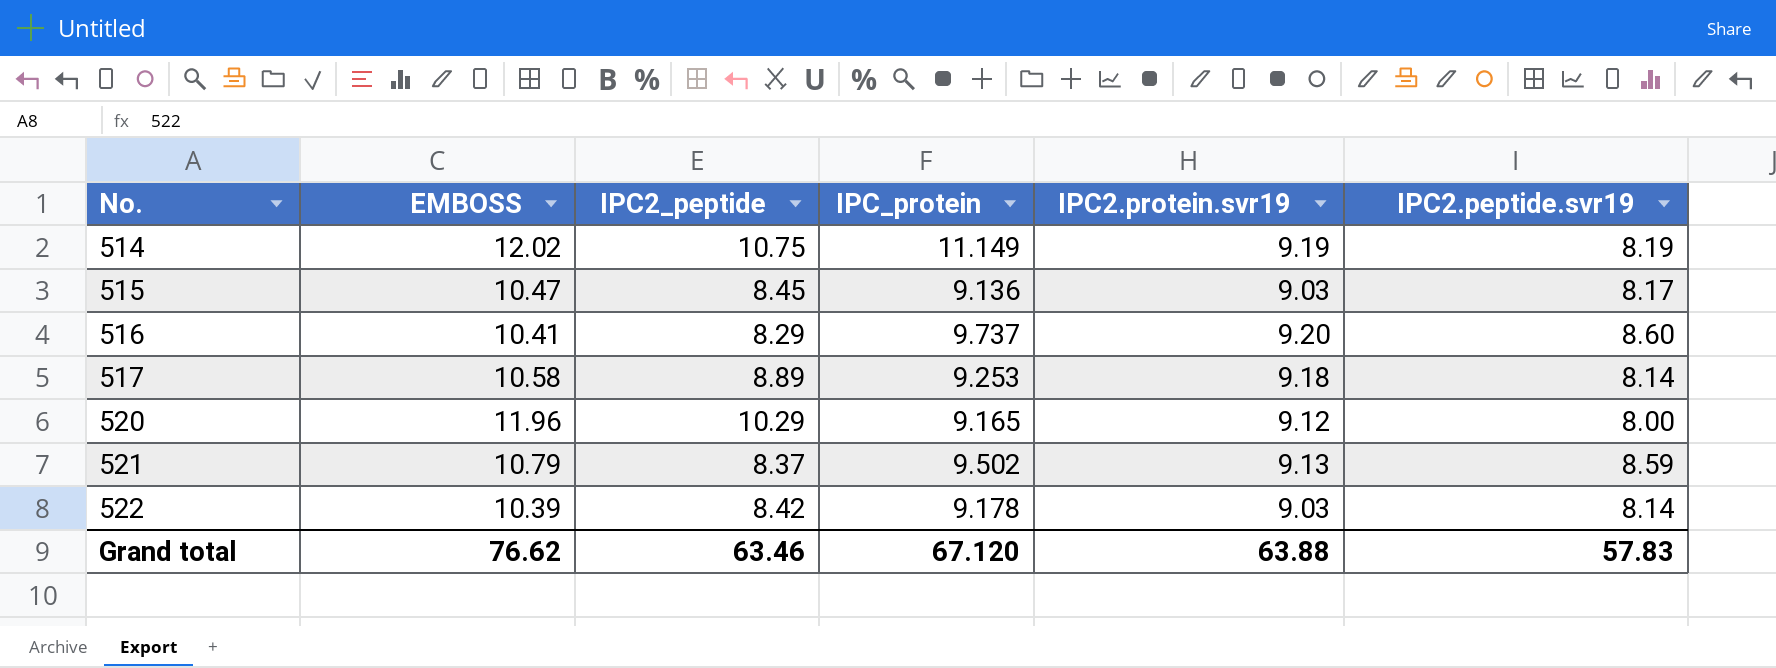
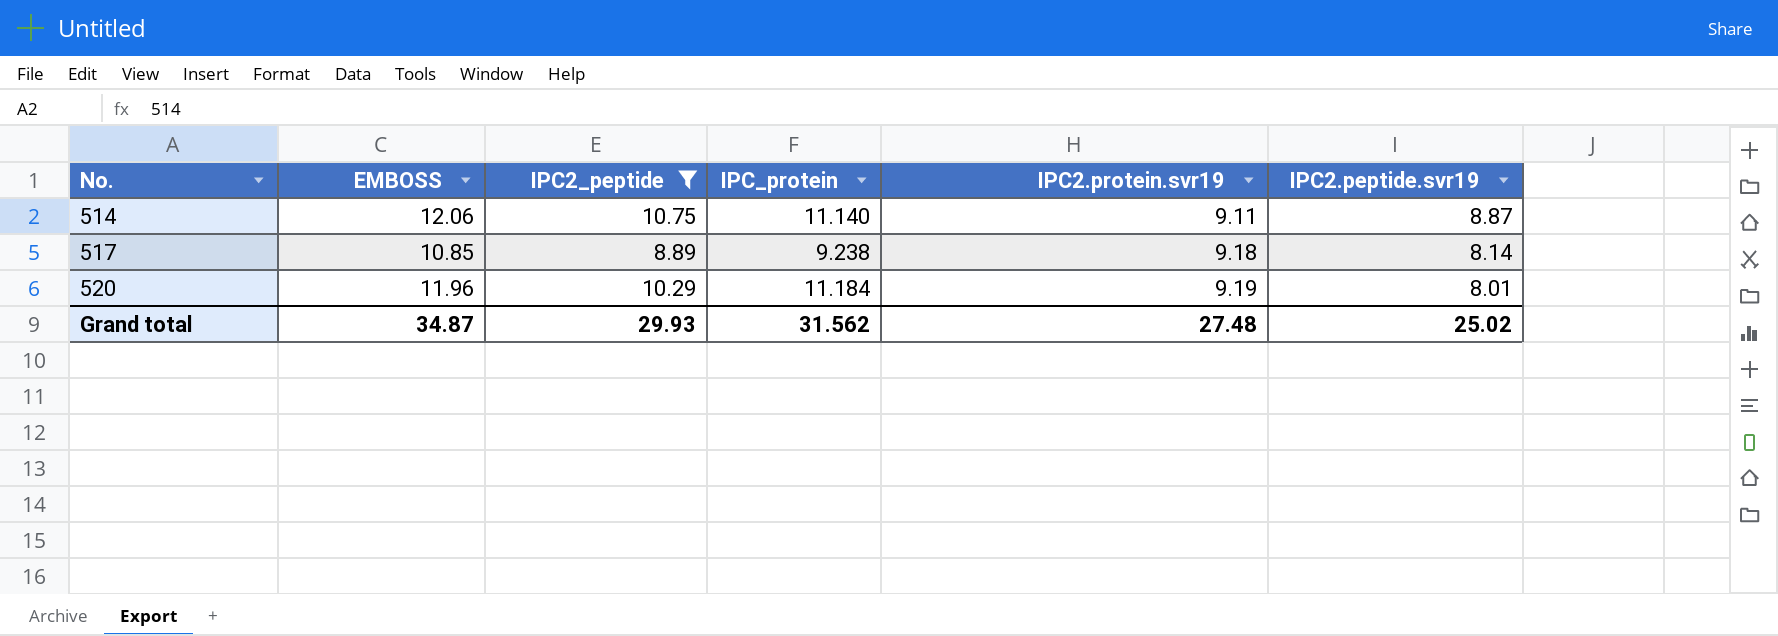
filter: none -> IPC2_peptide >= 8.89
514 | EMBOSS: 12.02 -> 12.06
514 | IPC_protein: 11.149 -> 11.140
514 | IPC2.protein.svr19: 9.19 -> 9.11
514 | IPC2.peptide.svr19: 8.19 -> 8.87
517 | EMBOSS: 10.58 -> 10.85
517 | IPC_protein: 9.253 -> 9.238
520 | IPC_protein: 9.165 -> 11.184
520 | IPC2.protein.svr19: 9.12 -> 9.19
520 | IPC2.peptide.svr19: 8.00 -> 8.01
Grand total | EMBOSS: 76.62 -> 34.87
Grand total | IPC2_peptide: 63.46 -> 29.93
Grand total | IPC_protein: 67.120 -> 31.562
Grand total | IPC2.protein.svr19: 63.88 -> 27.48
Grand total | IPC2.peptide.svr19: 57.83 -> 25.02

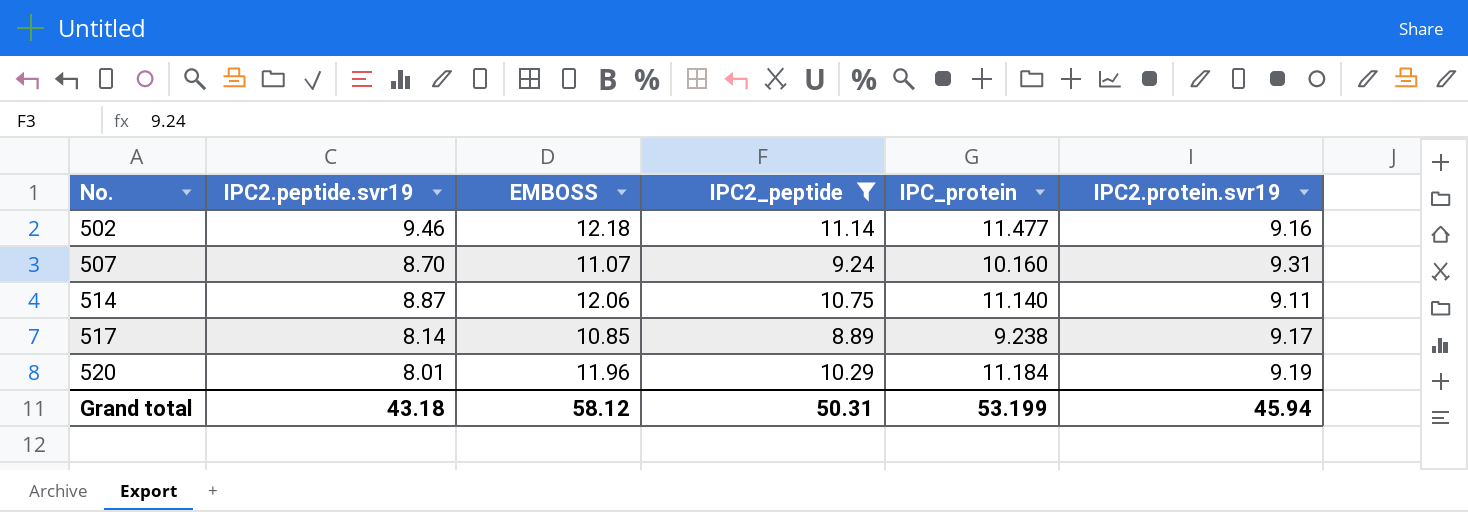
column IPC2.peptide.svr19 | position: 6 -> 2
row 502: none -> 9.46 | 12.18 | 11.14 | 11.477 | 9.16
row 507: none -> 8.70 | 11.07 | 9.24 | 10.160 | 9.31
517 | IPC2.protein.svr19: 9.18 -> 9.17
Grand total | IPC2.peptide.svr19: 25.02 -> 43.18
Grand total | EMBOSS: 34.87 -> 58.12
Grand total | IPC2_peptide: 29.93 -> 50.31
Grand total | IPC_protein: 31.562 -> 53.199
Grand total | IPC2.protein.svr19: 27.48 -> 45.94

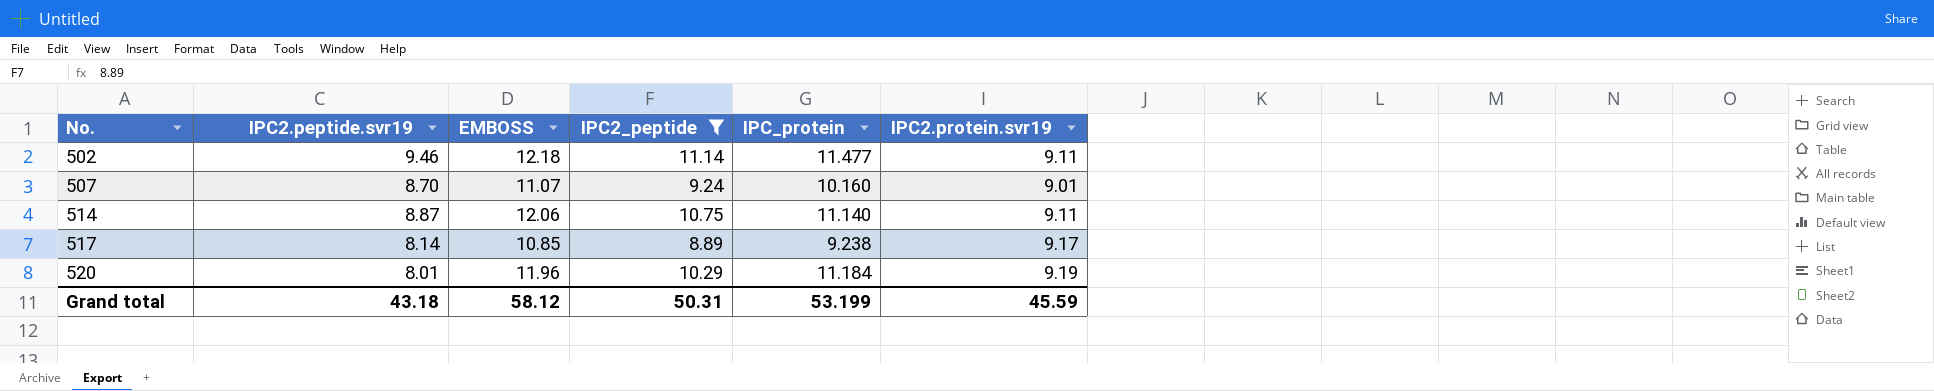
502 | IPC2.protein.svr19: 9.16 -> 9.11
507 | IPC2.protein.svr19: 9.31 -> 9.01
Grand total | IPC2.protein.svr19: 45.94 -> 45.59

